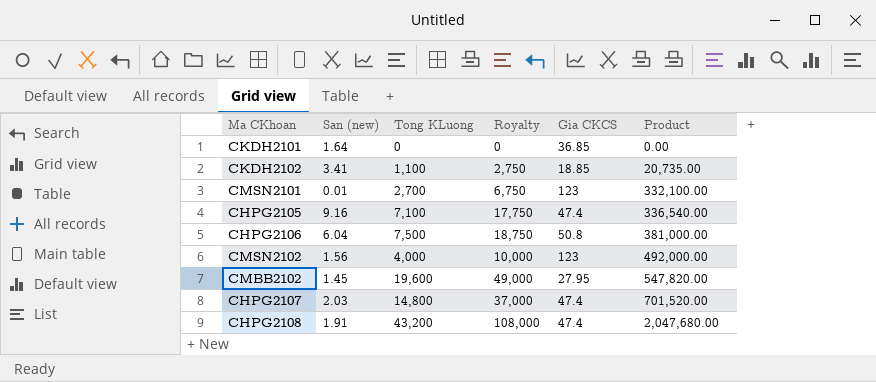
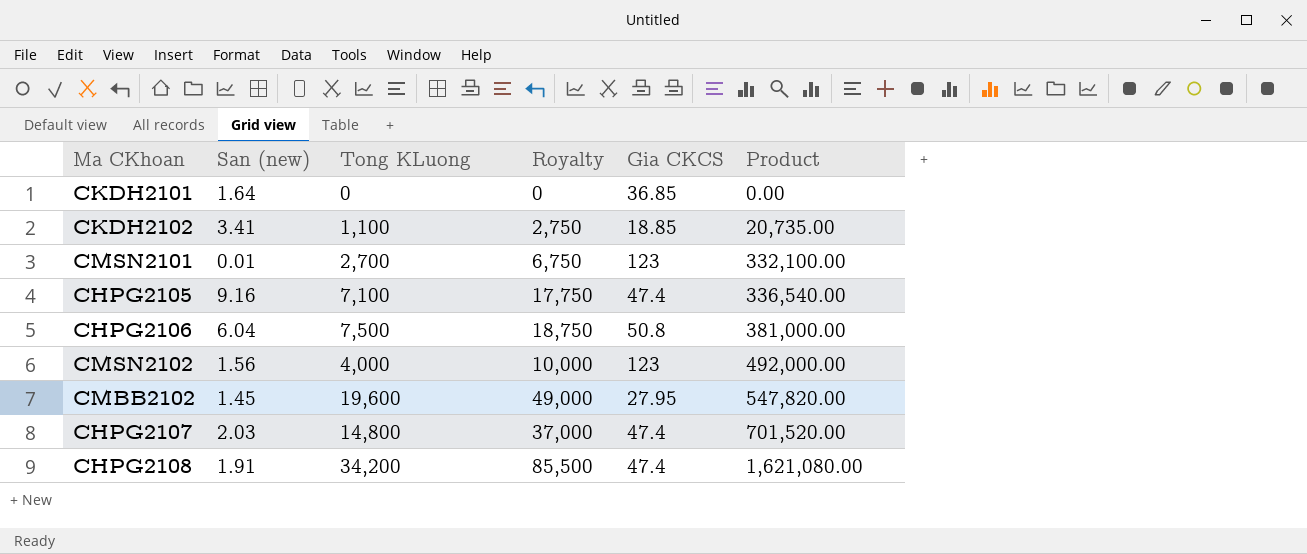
CHPG2108 | Tong KLuong: 43,200 -> 34,200
CHPG2108 | Royalty: 108,000 -> 85,500
CHPG2108 | Product: 2,047,680.00 -> 1,621,080.00

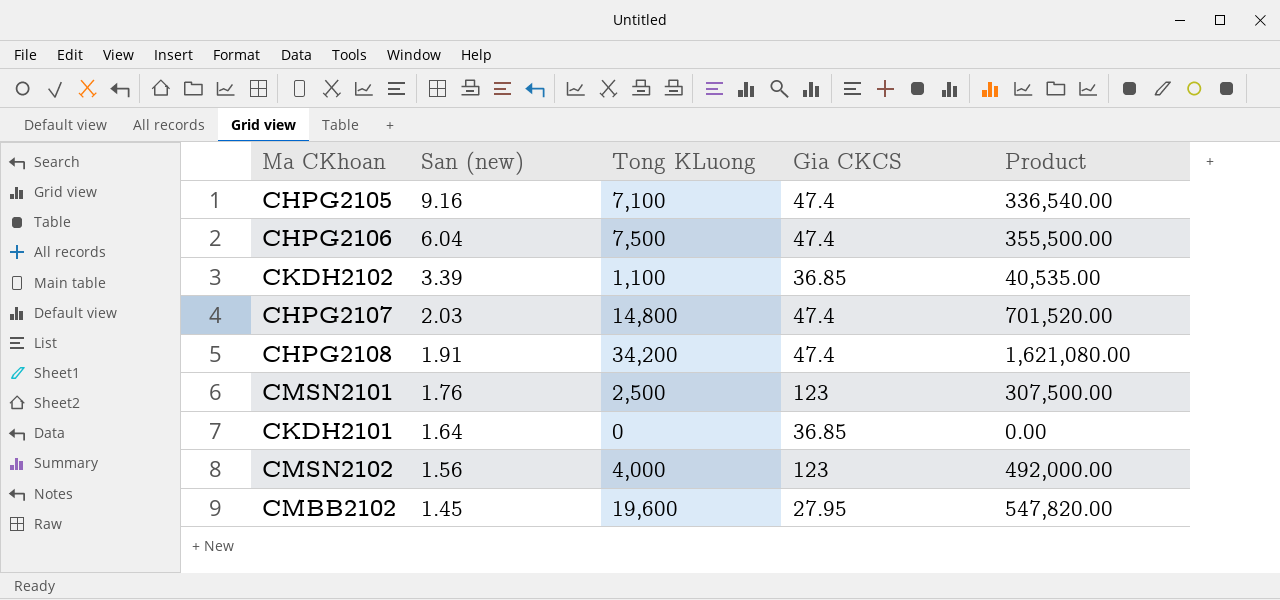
row order: Product ascending -> San (new) descending
column Royalty | formula: [Tong KLuong] * 2.5 -> none
CHPG2106 | Gia CKCS: 50.8 -> 47.4
CHPG2106 | Product: 381,000.00 -> 355,500.00
CKDH2102 | San (new): 3.41 -> 3.39
CKDH2102 | Gia CKCS: 18.85 -> 36.85
CKDH2102 | Product: 20,735.00 -> 40,535.00
CMSN2101 | San (new): 0.01 -> 1.76
CMSN2101 | Tong KLuong: 2,700 -> 2,500
CMSN2101 | Product: 332,100.00 -> 307,500.00

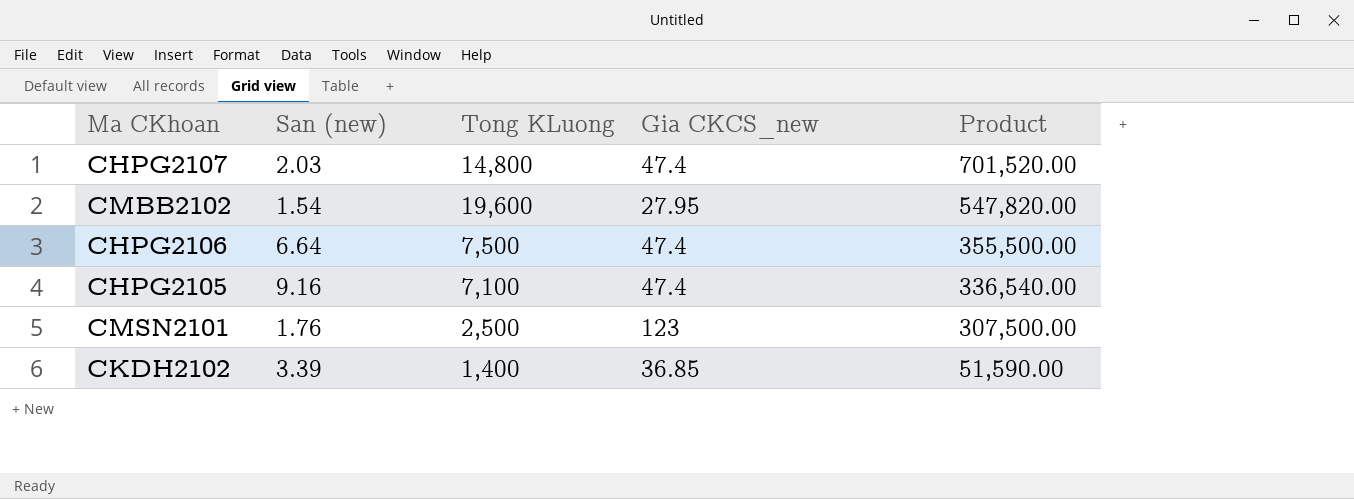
row order: San (new) descending -> Product descending
column name: Gia CKCS -> Gia CKCS_new
row CHPG2108: 1.91 | 34,200 | 47.4 | 1,621,080.00 -> none
row CKDH2101: 1.64 | 0 | 36.85 | 0.00 -> none
row CMSN2102: 1.56 | 4,000 | 123 | 492,000.00 -> none
CMBB2102 | San (new): 1.45 -> 1.54
CHPG2106 | San (new): 6.04 -> 6.64
CKDH2102 | Tong KLuong: 1,100 -> 1,400
CKDH2102 | Product: 40,535.00 -> 51,590.00

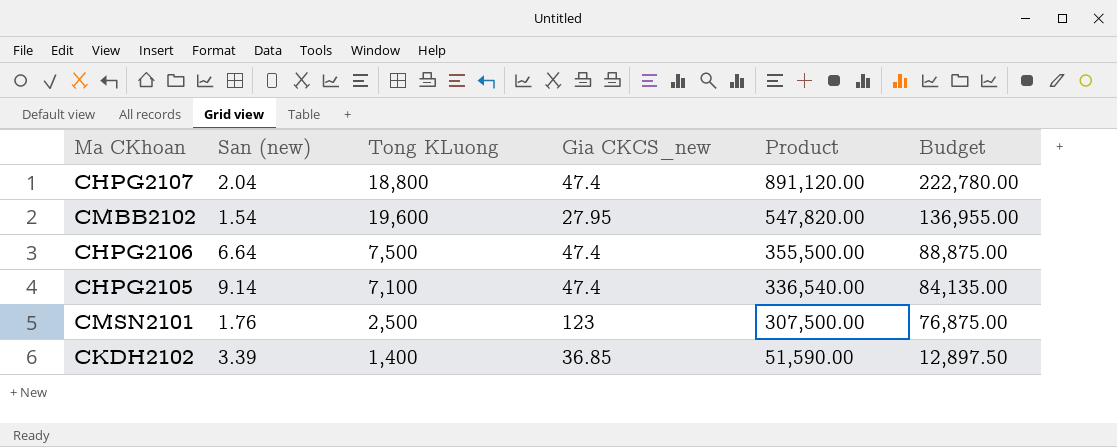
column Budget | formula: none -> [Product] * 0.25
CHPG2107 | San (new): 2.03 -> 2.04
CHPG2107 | Tong KLuong: 14,800 -> 18,800
CHPG2107 | Product: 701,520.00 -> 891,120.00
CHPG2105 | San (new): 9.16 -> 9.14

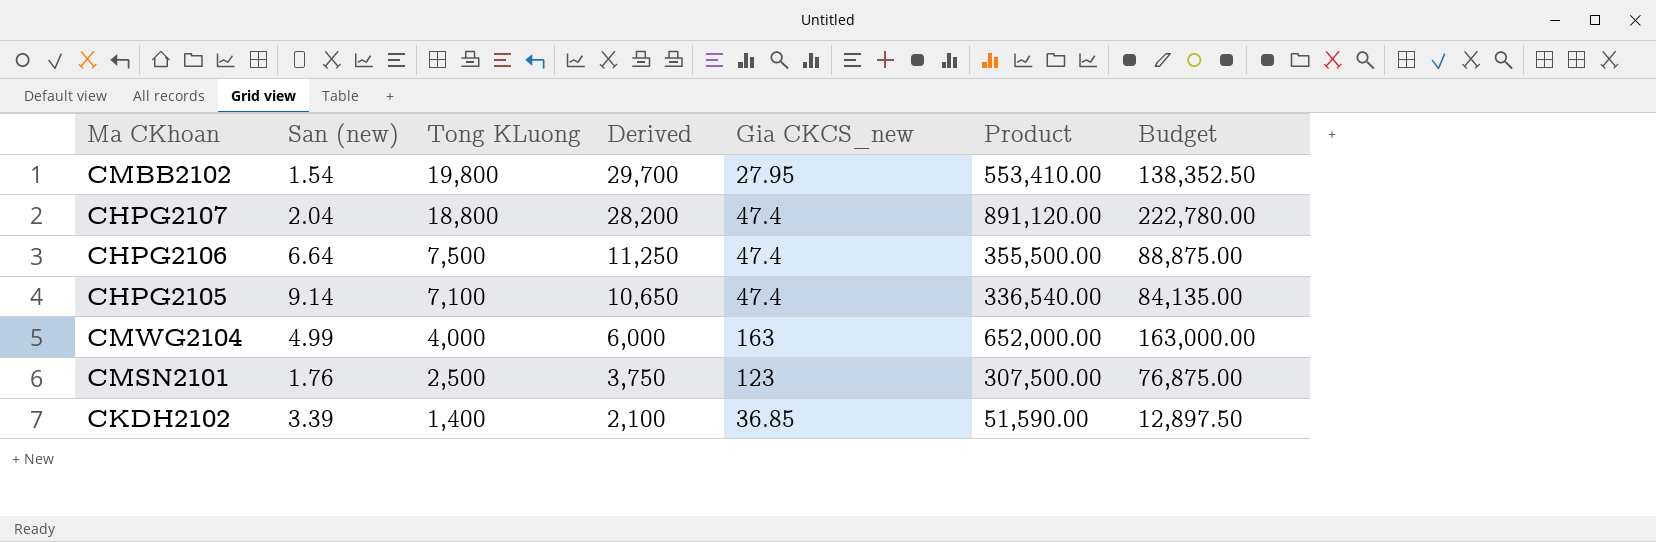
row order: Product descending -> Tong KLuong descending
column Derived | formula: none -> [Tong KLuong] * 1.5
CMBB2102 | Tong KLuong: 19,600 -> 19,800
CMBB2102 | Product: 547,820.00 -> 553,410.00
CMBB2102 | Budget: 136,955.00 -> 138,352.50
row CMWG2104: none -> 4.99 | 4,000 | 6,000 | 163 | 652,000.00 | 163,000.00

